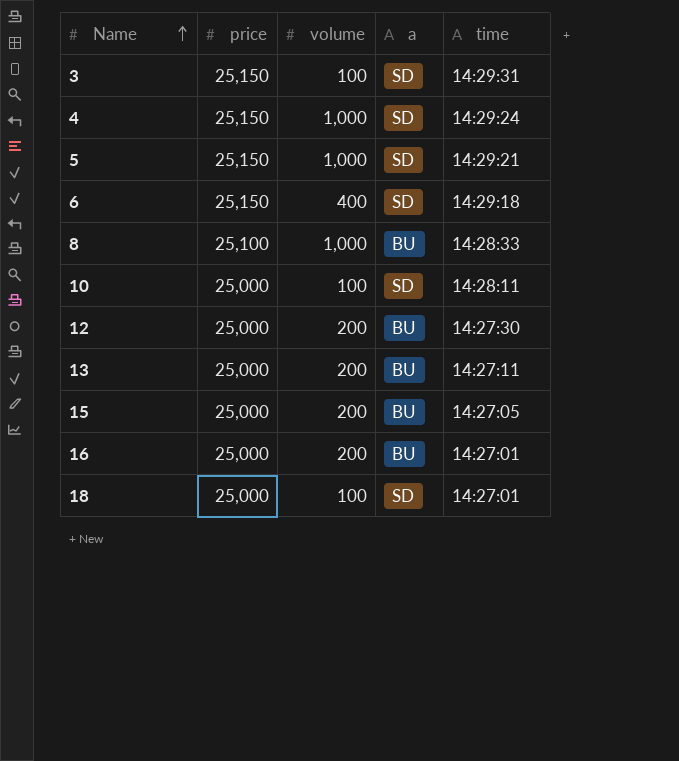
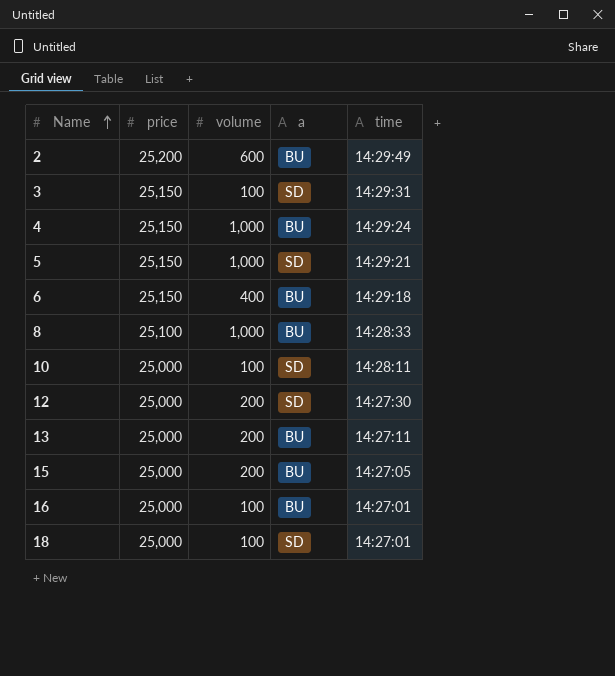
row 2: none -> 25,200 | 600 | BU | 14:29:49
4 | a: SD -> BU
6 | a: SD -> BU
12 | a: BU -> SD
16 | volume: 200 -> 100

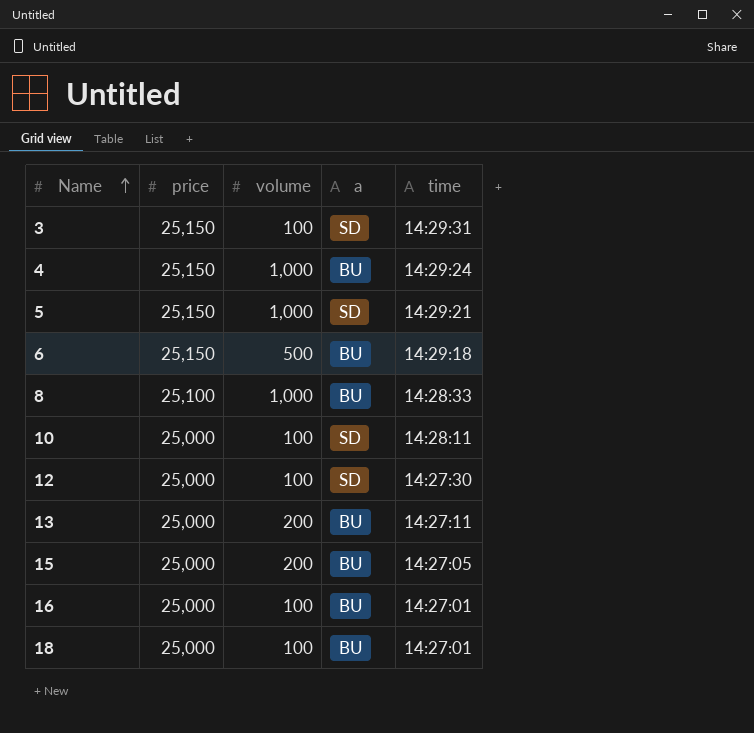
row 2: 25,200 | 600 | BU | 14:29:49 -> none
6 | volume: 400 -> 500
12 | volume: 200 -> 100
18 | a: SD -> BU

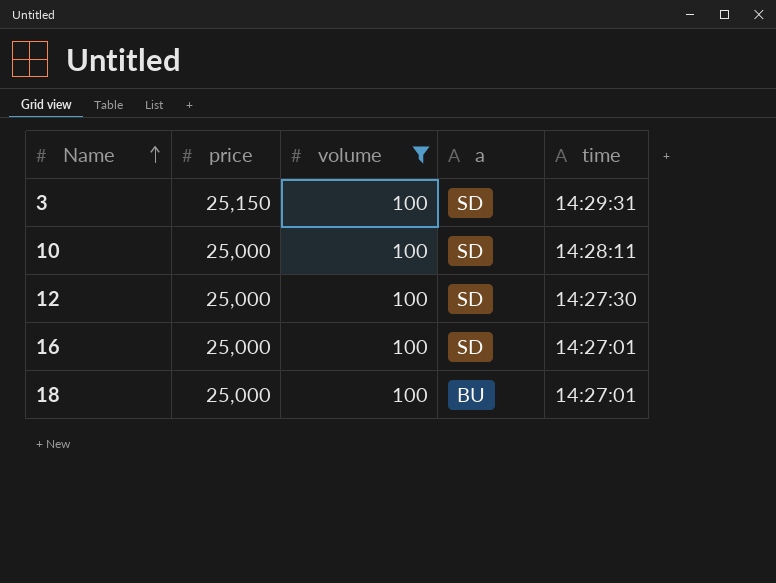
filter: none -> volume = 100
16 | a: BU -> SD

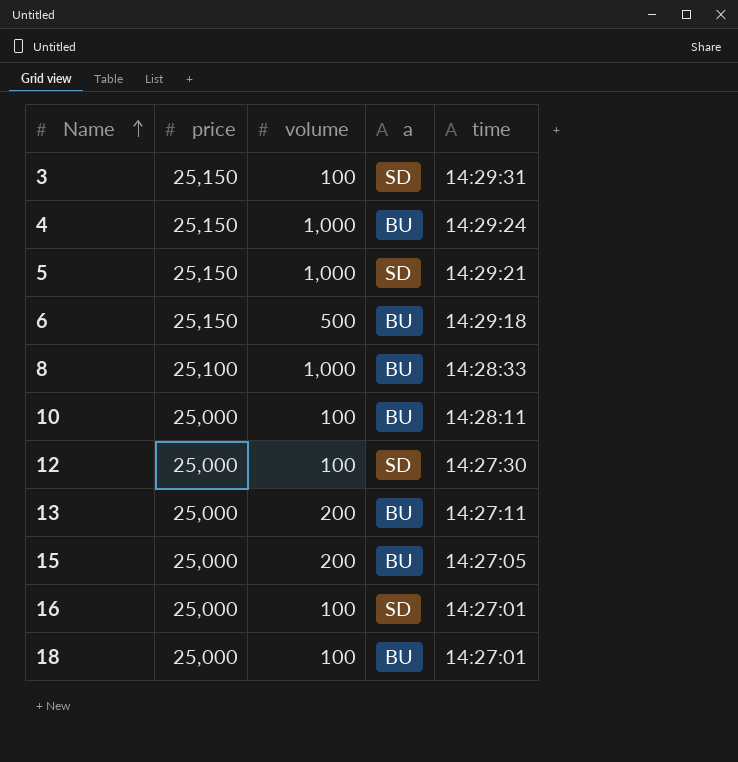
filter: volume = 100 -> none
10 | a: SD -> BU

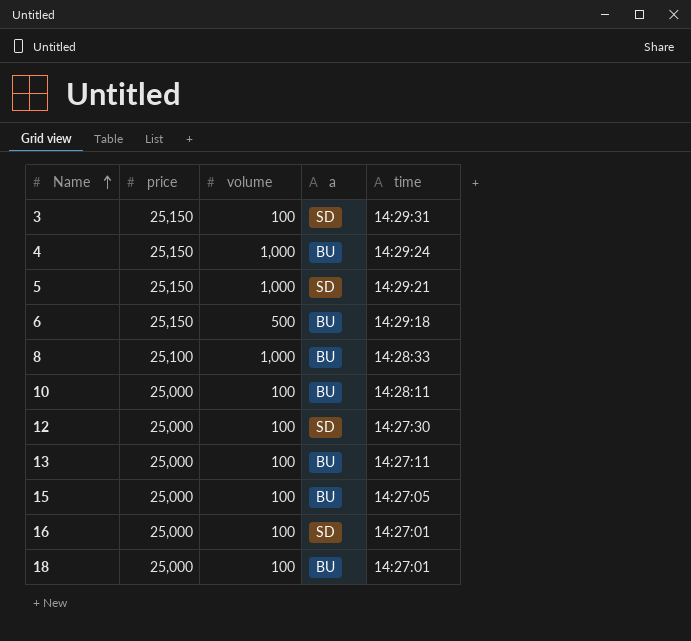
13 | volume: 200 -> 100
15 | volume: 200 -> 100

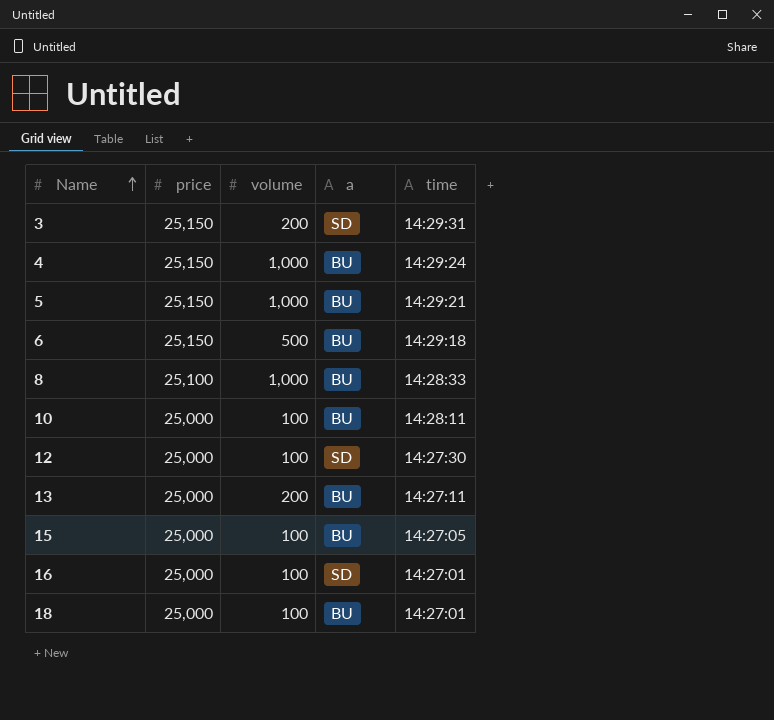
3 | volume: 100 -> 200
5 | a: SD -> BU
13 | volume: 100 -> 200

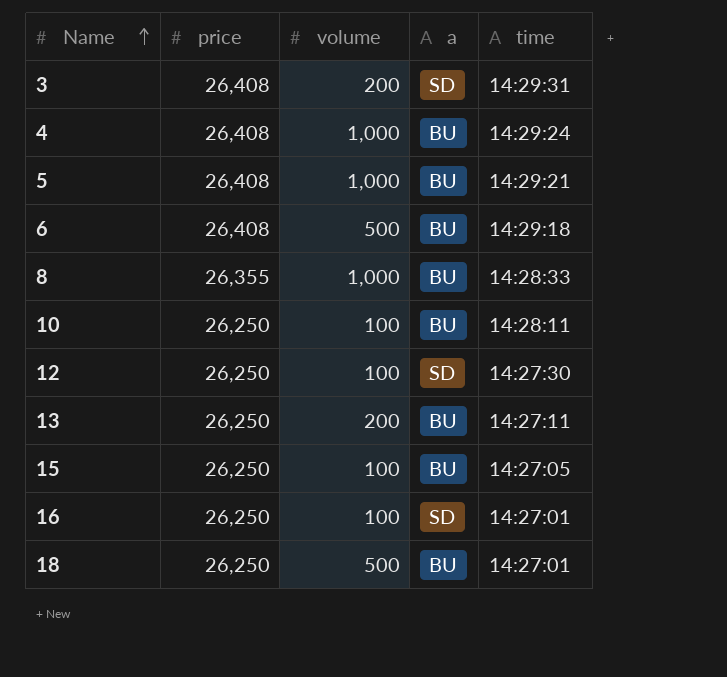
3 | price: 25,150 -> 26,408
4 | price: 25,150 -> 26,408
5 | price: 25,150 -> 26,408
6 | price: 25,150 -> 26,408
8 | price: 25,100 -> 26,355
10 | price: 25,000 -> 26,250
12 | price: 25,000 -> 26,250
13 | price: 25,000 -> 26,250
15 | price: 25,000 -> 26,250
16 | price: 25,000 -> 26,250
18 | price: 25,000 -> 26,250
18 | volume: 100 -> 500

